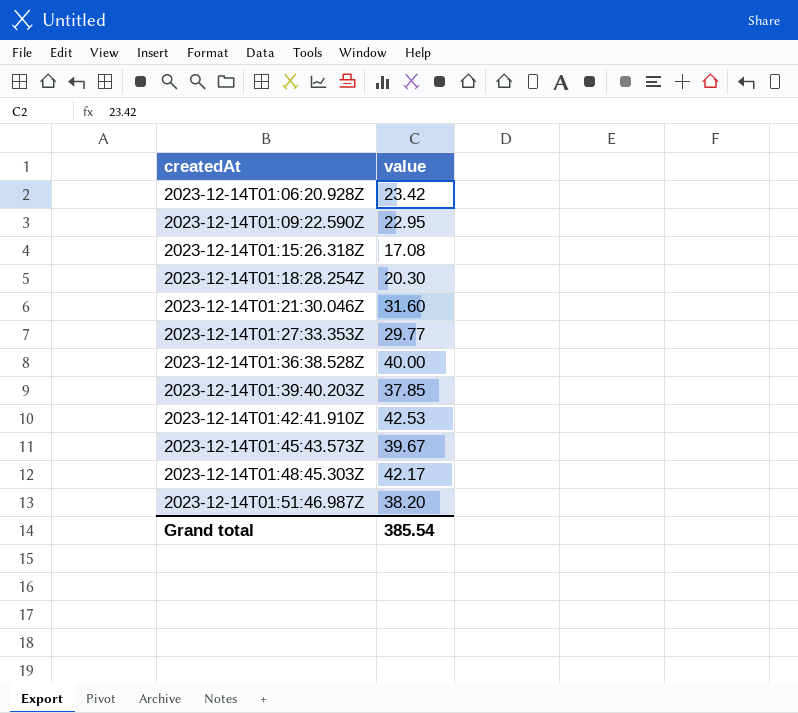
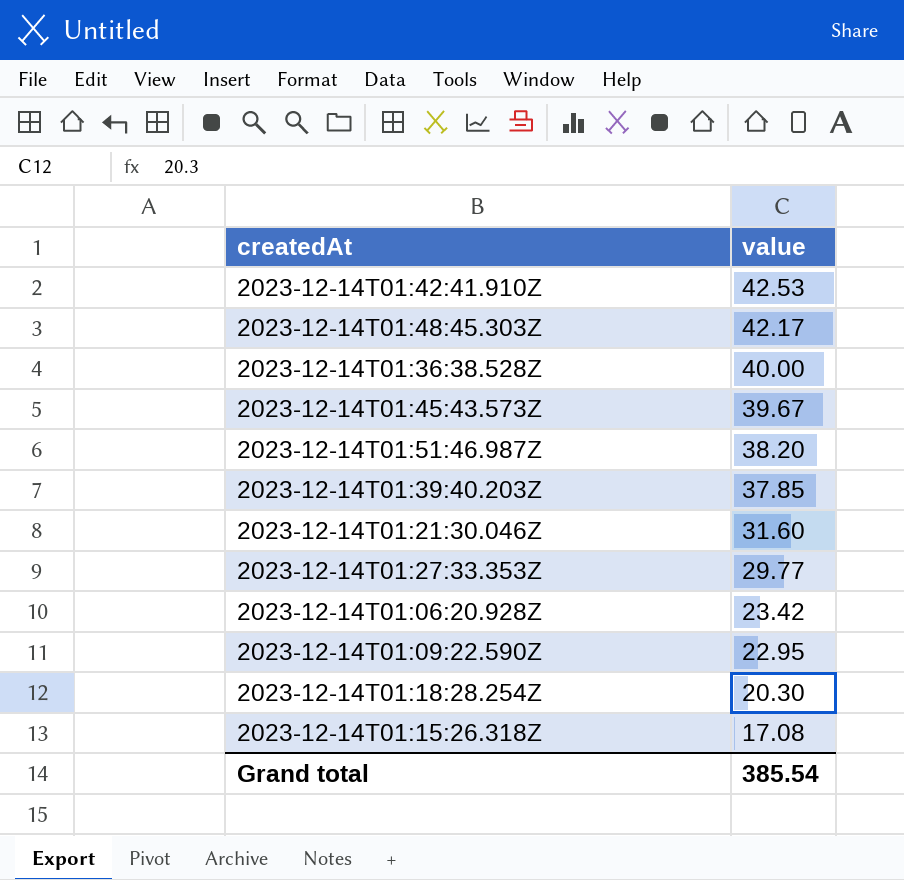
row order: createdAt ascending -> value descending

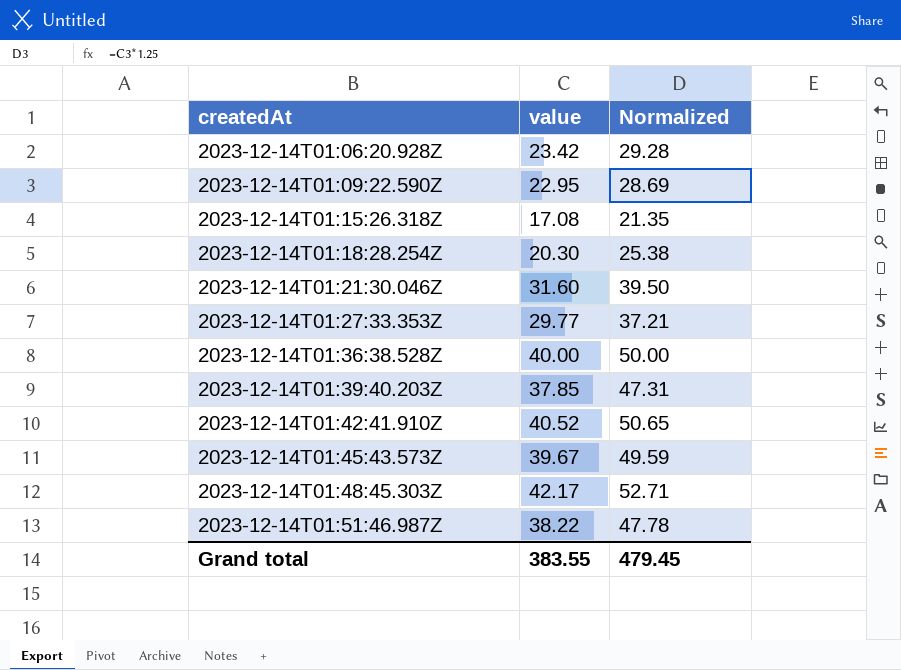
row order: value descending -> createdAt ascending
column Normalized | formula: none -> [value] * 1.25
2023-12-14T01:42:41.910Z | value: 42.53 -> 40.52
2023-12-14T01:51:46.987Z | value: 38.20 -> 38.22
Grand total | value: 385.54 -> 383.55

